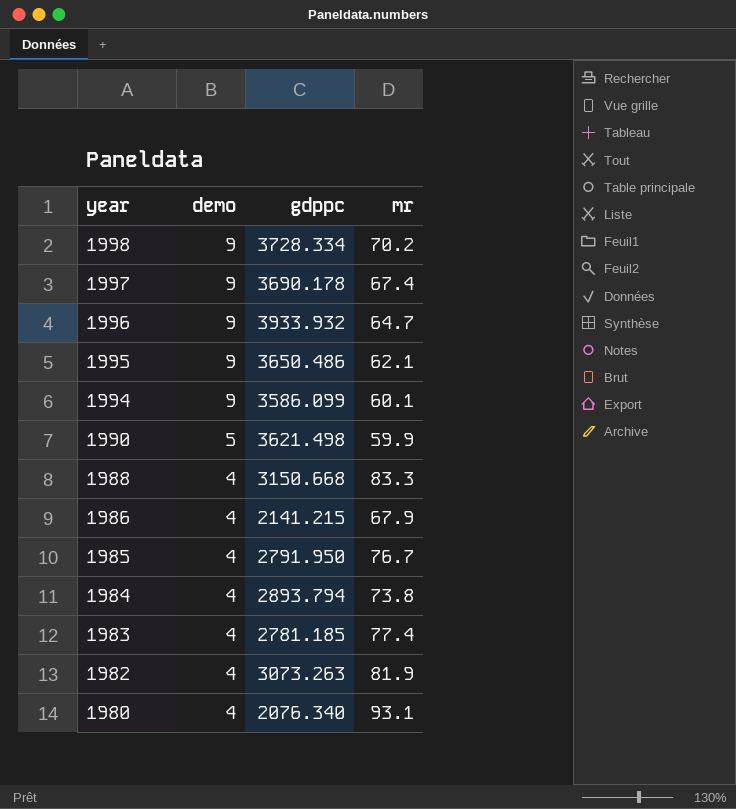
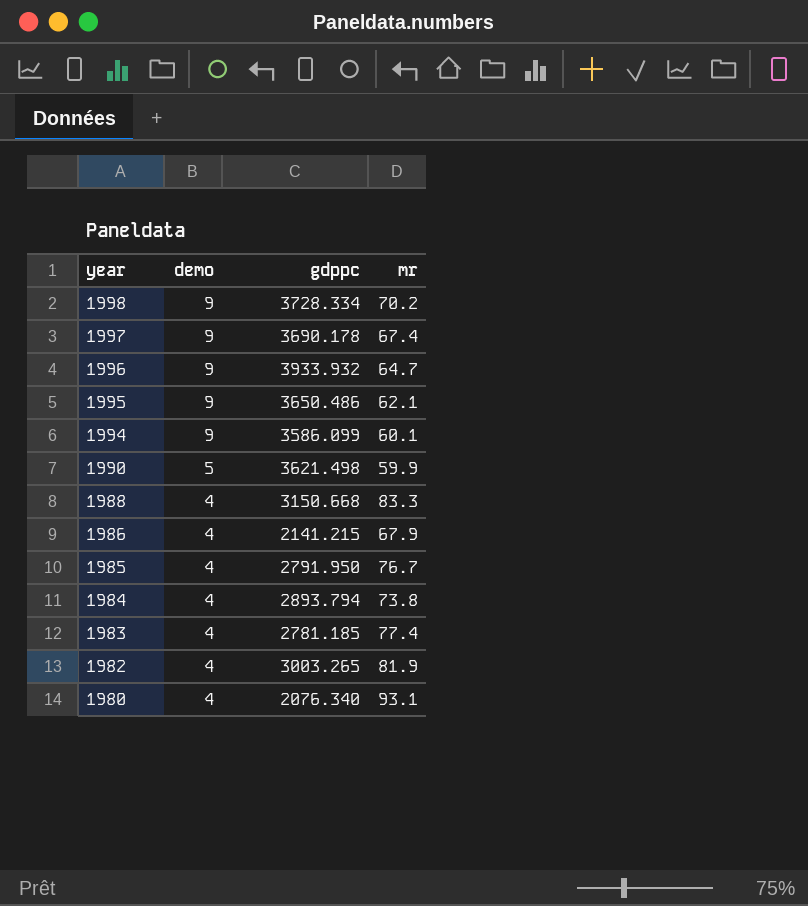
1982 | gdppc: 3073.263 -> 3003.265

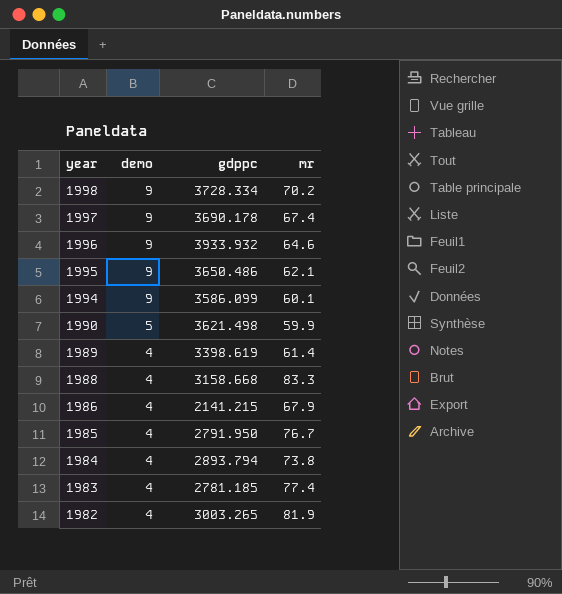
row 1980: 4 | 2076.340 | 93.1 -> none
1996 | mr: 64.7 -> 64.6
row 1989: none -> 4 | 3398.619 | 61.4
1988 | gdppc: 3150.668 -> 3158.668

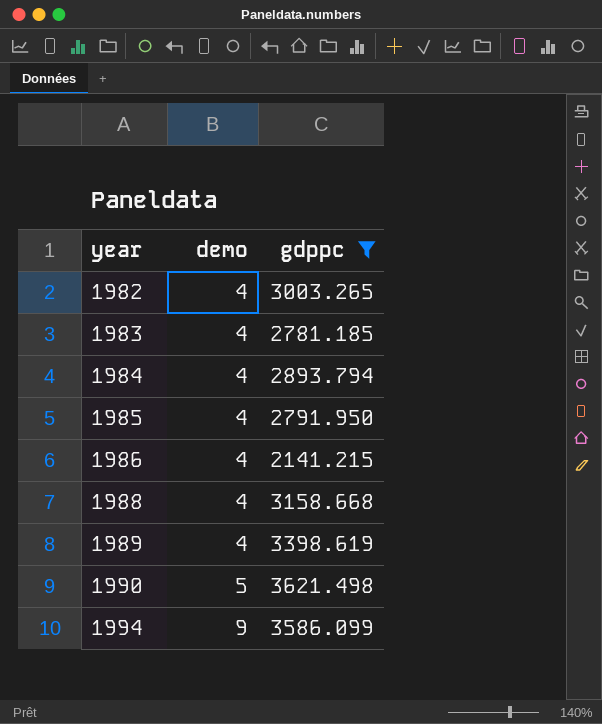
filter: none -> gdppc <= 3621.498
row order: year descending -> year ascending
column mr | position: 4 -> none

